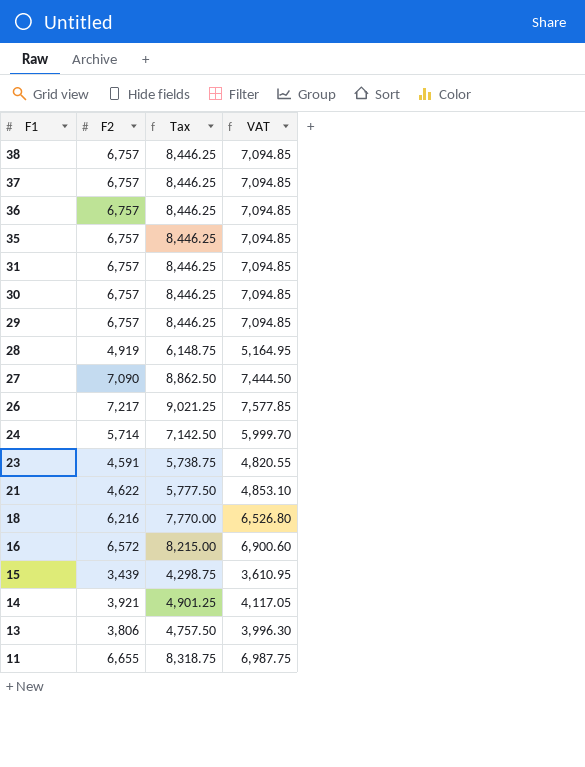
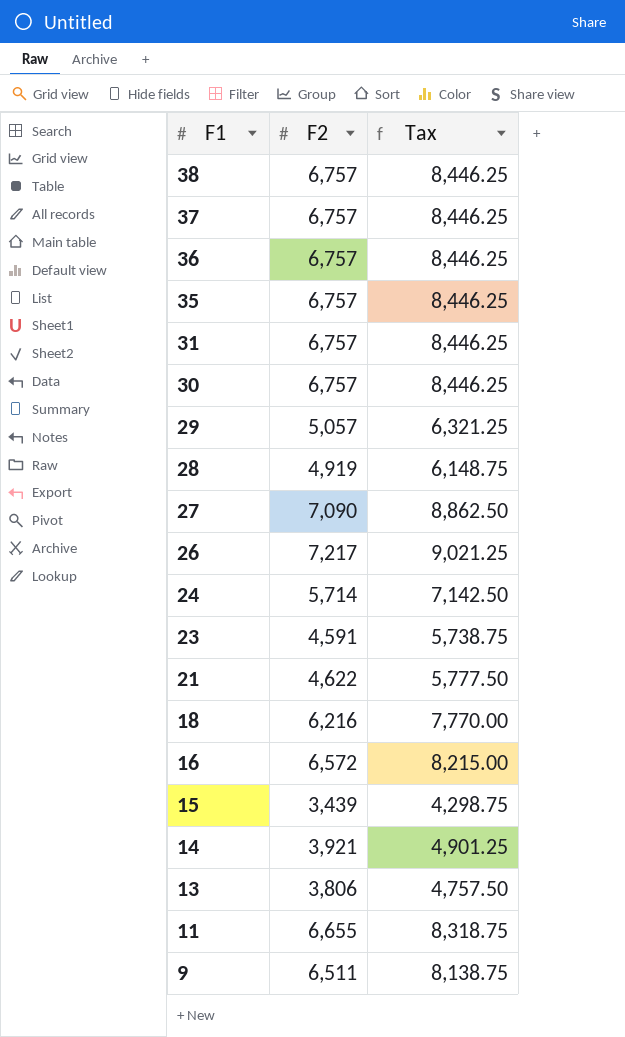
column VAT | formula: [F2] * 1.05 -> none
29 | F2: 6,757 -> 5,057
29 | Tax: 8,446.25 -> 6,321.25
row 9: none -> 6,511 | 8,138.75

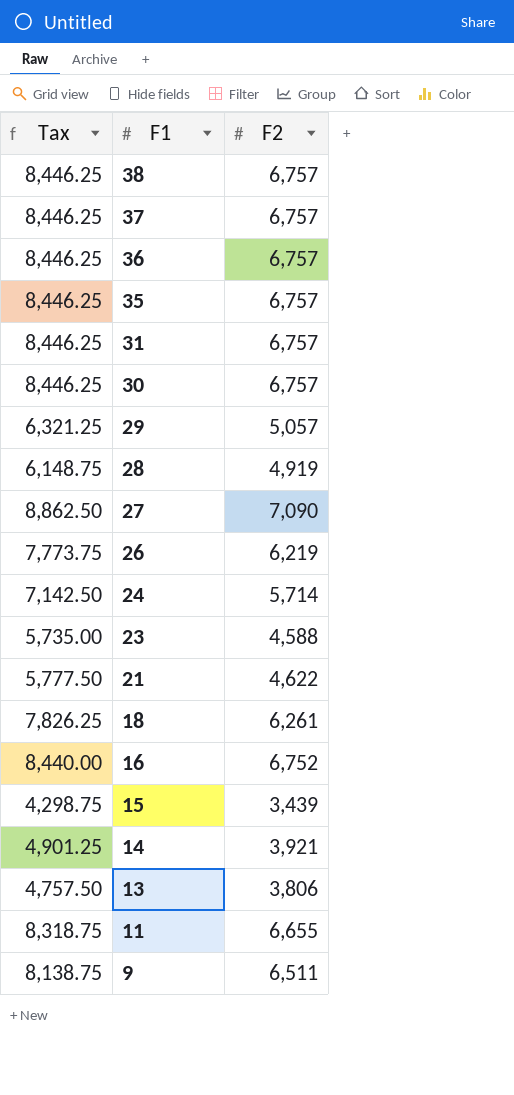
column Tax | position: 3 -> 1
26 | Tax: 9,021.25 -> 7,773.75
26 | F2: 7,217 -> 6,219
23 | Tax: 5,738.75 -> 5,735.00
23 | F2: 4,591 -> 4,588
18 | Tax: 7,770.00 -> 7,826.25
18 | F2: 6,216 -> 6,261
16 | Tax: 8,215.00 -> 8,440.00
16 | F2: 6,572 -> 6,752

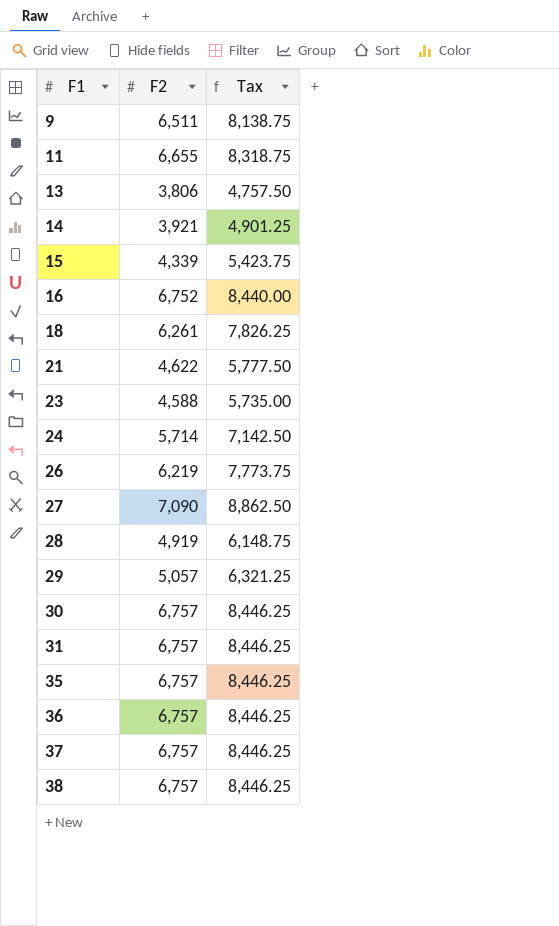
row order: F1 descending -> F1 ascending
column Tax | position: 1 -> 3
15 | F2: 3,439 -> 4,339
15 | Tax: 4,298.75 -> 5,423.75

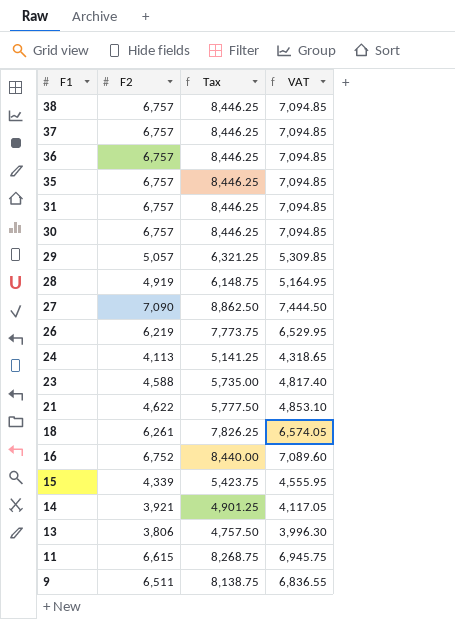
row order: F1 ascending -> F1 descending
column VAT | formula: none -> [F2] * 1.05
24 | F2: 5,714 -> 4,113
24 | Tax: 7,142.50 -> 5,141.25
11 | F2: 6,655 -> 6,615
11 | Tax: 8,318.75 -> 8,268.75

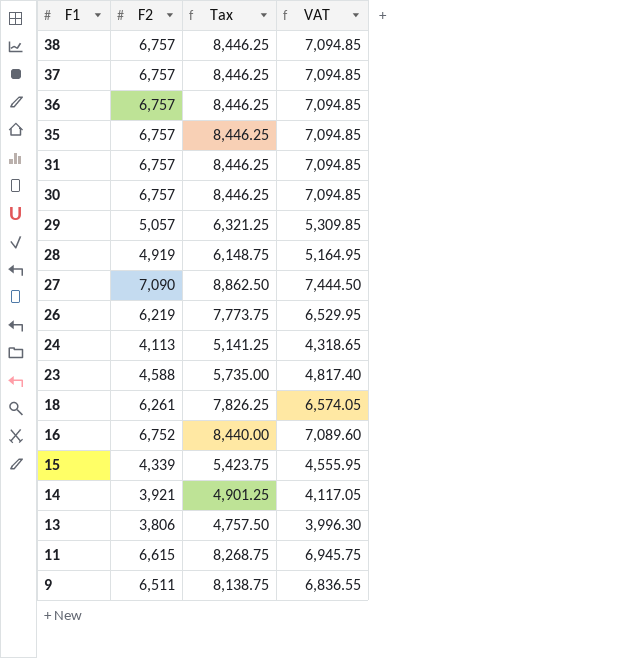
row 21: 4,622 | 5,777.50 | 4,853.10 -> none

